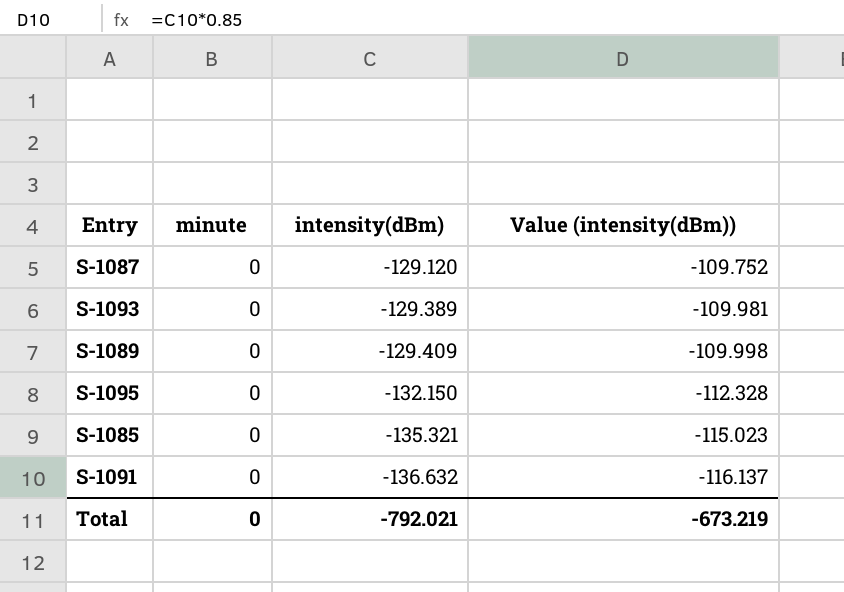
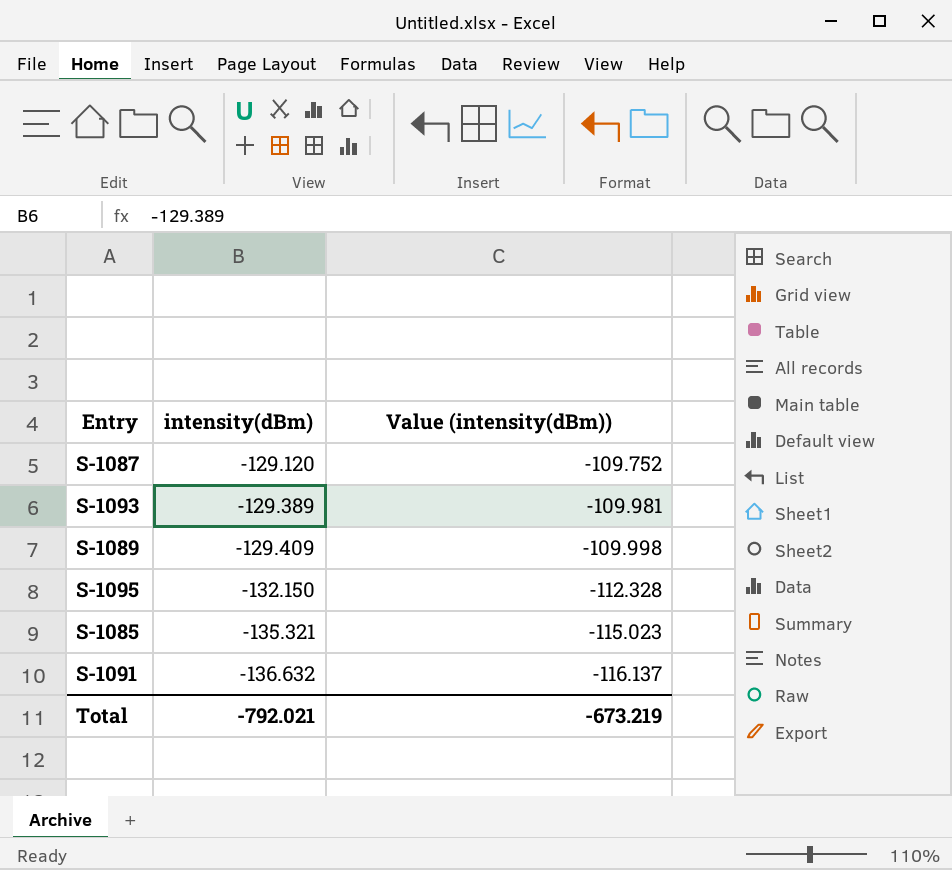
column minute | position: 2 -> none

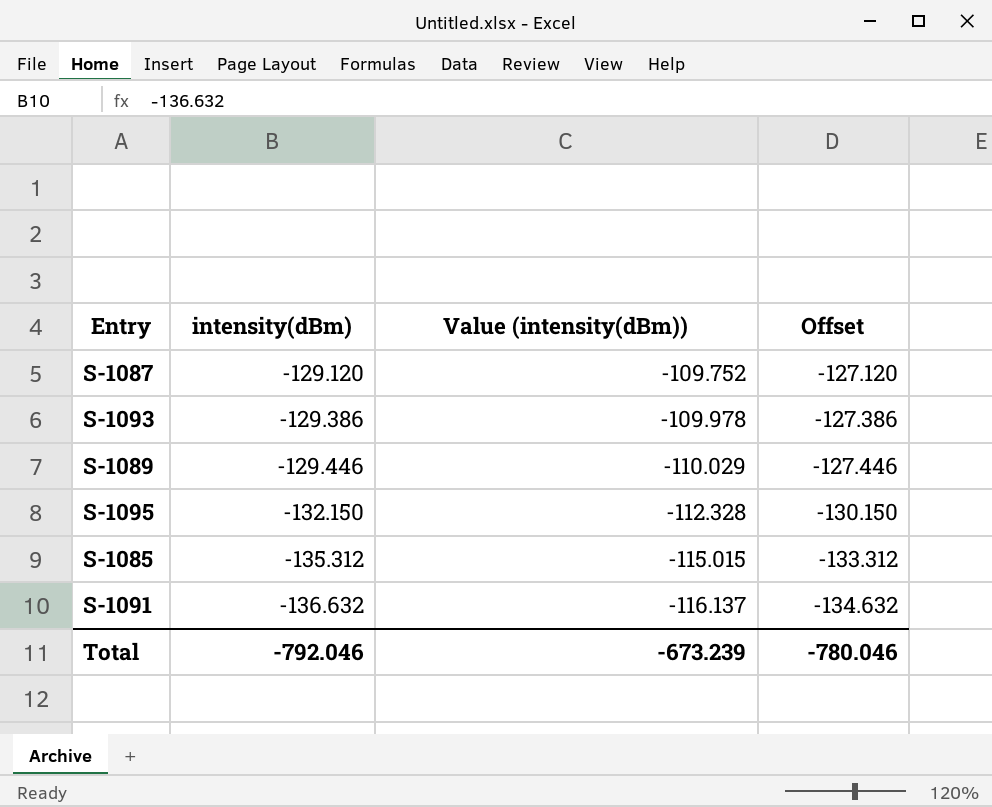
column Offset | formula: none -> [intensity(dBm)] + 2
S-1093 | intensity(dBm): -129.389 -> -129.386
S-1093 | Value (intensity(dBm)): -109.981 -> -109.978
S-1089 | intensity(dBm): -129.409 -> -129.446
S-1089 | Value (intensity(dBm)): -109.998 -> -110.029
S-1085 | intensity(dBm): -135.321 -> -135.312
S-1085 | Value (intensity(dBm)): -115.023 -> -115.015
Total | intensity(dBm): -792.021 -> -792.046
Total | Value (intensity(dBm)): -673.219 -> -673.239

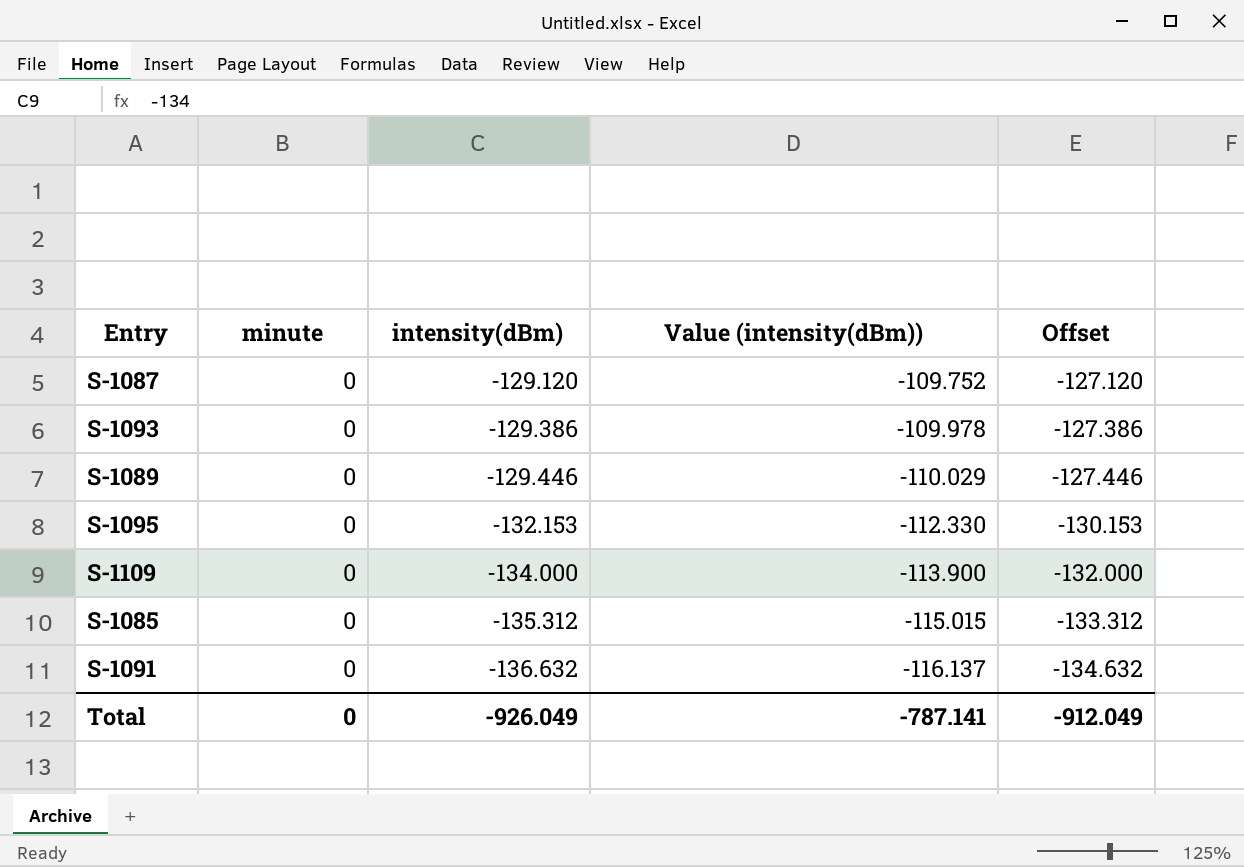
column minute | position: none -> 2
S-1095 | intensity(dBm): -132.150 -> -132.153
S-1095 | Value (intensity(dBm)): -112.328 -> -112.330
S-1095 | Offset: -130.150 -> -130.153
row S-1109: none -> 0 | -134.000 | -113.900 | -132.000
Total | intensity(dBm): -792.046 -> -926.049
Total | Value (intensity(dBm)): -673.239 -> -787.141
Total | Offset: -780.046 -> -912.049

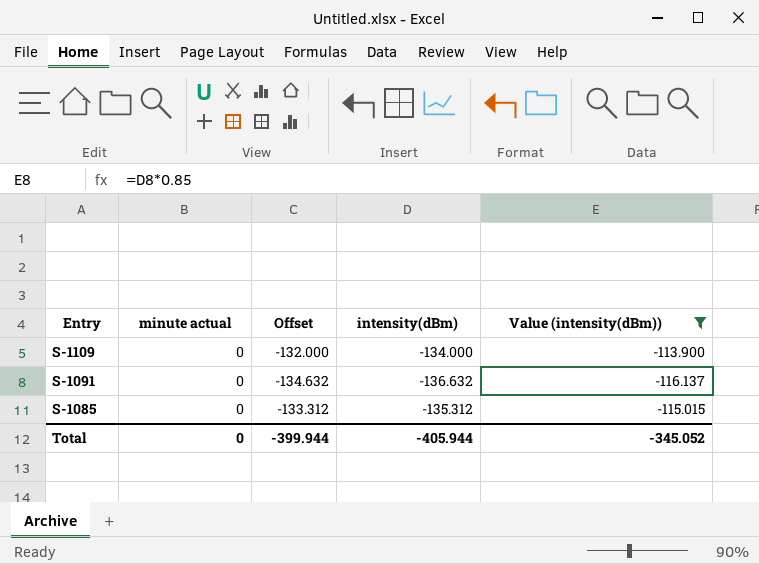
filter: none -> Value (intensity(dBm)) <= -113.900
row order: intensity(dBm) descending -> Entry descending
column name: minute -> minute actual
column Offset | position: 5 -> 3
Total | Offset: -912.049 -> -399.944
Total | intensity(dBm): -926.049 -> -405.944
Total | Value (intensity(dBm)): -787.141 -> -345.052

